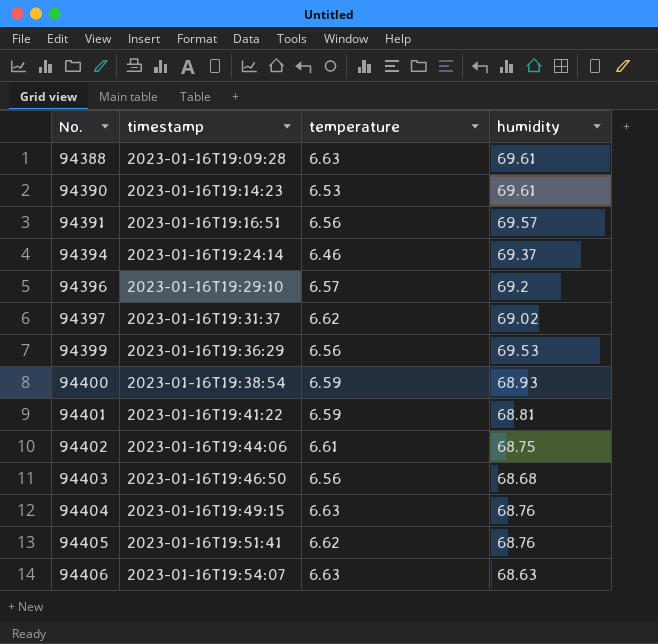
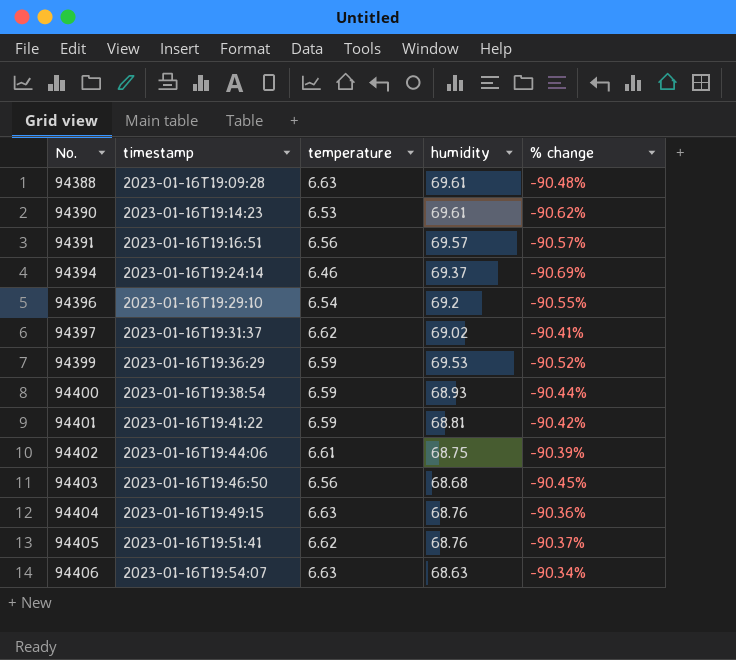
column % change | formula: none -> ([temperature] - [humidity]) / [humidity]
94396 | temperature: 6.57 -> 6.54
94399 | temperature: 6.56 -> 6.59

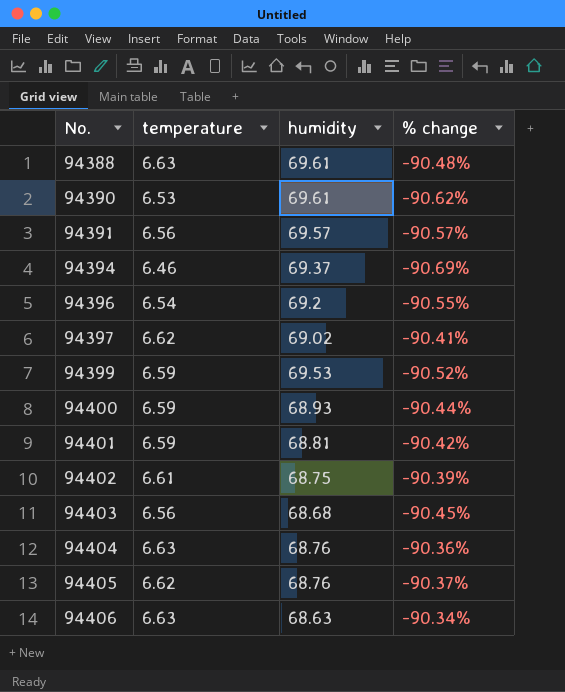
column timestamp | position: 2 -> none

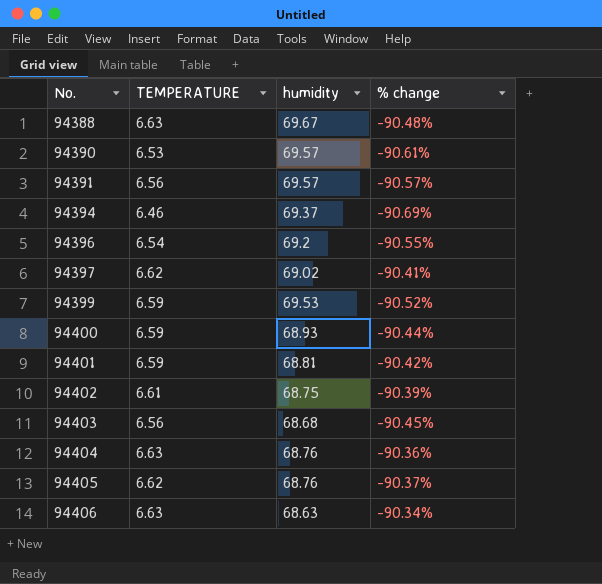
column name: temperature -> TEMPERATURE
94388 | humidity: 69.61 -> 69.67
94390 | humidity: 69.61 -> 69.57
94390 | % change: -90.62% -> -90.61%

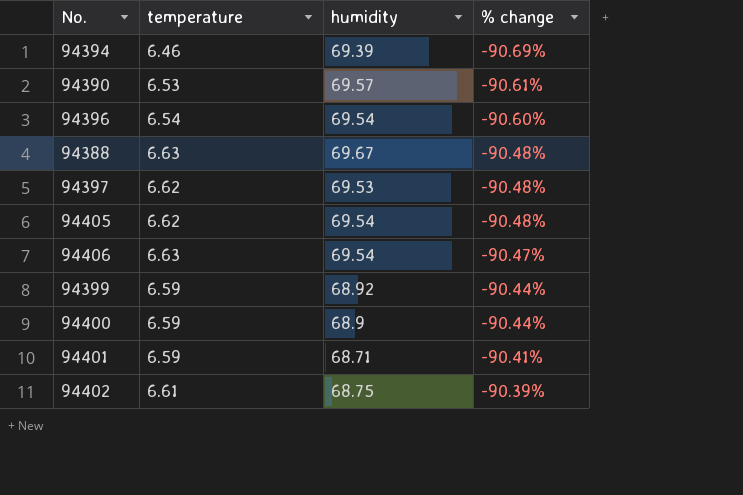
row order: No. ascending -> % change ascending
column name: TEMPERATURE -> temperature
row 94391: 6.56 | 69.57 | -90.57% -> none
row 94403: 6.56 | 68.68 | -90.45% -> none
row 94404: 6.63 | 68.76 | -90.36% -> none
94394 | humidity: 69.37 -> 69.39
94396 | humidity: 69.2 -> 69.54
94396 | % change: -90.55% -> -90.60%
94397 | humidity: 69.02 -> 69.53
94397 | % change: -90.41% -> -90.48%
94405 | humidity: 68.76 -> 69.54
94405 | % change: -90.37% -> -90.48%
94406 | humidity: 68.63 -> 69.54
94406 | % change: -90.34% -> -90.47%
94399 | humidity: 69.53 -> 68.92
94399 | % change: -90.52% -> -90.44%
94400 | humidity: 68.93 -> 68.9
94401 | humidity: 68.81 -> 68.71
94401 | % change: -90.42% -> -90.41%

